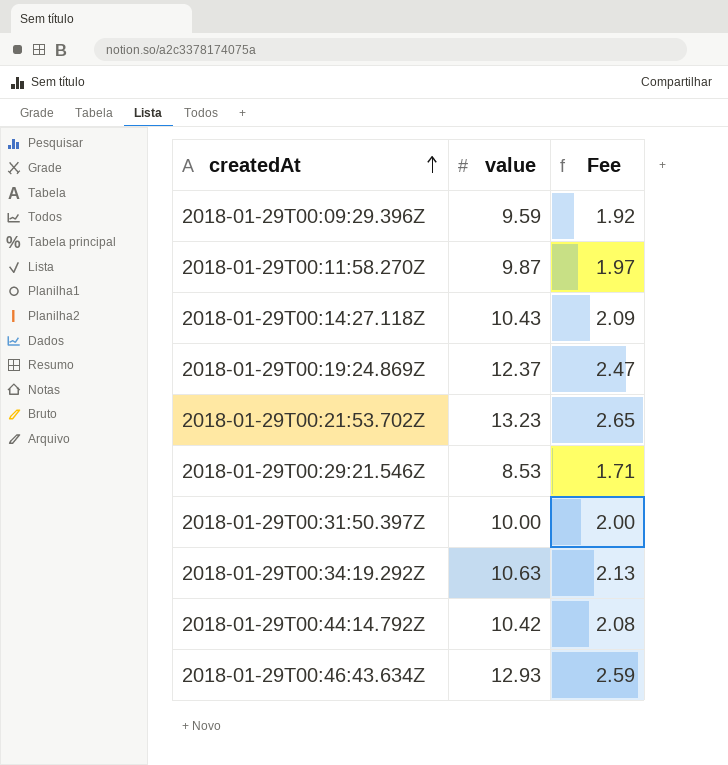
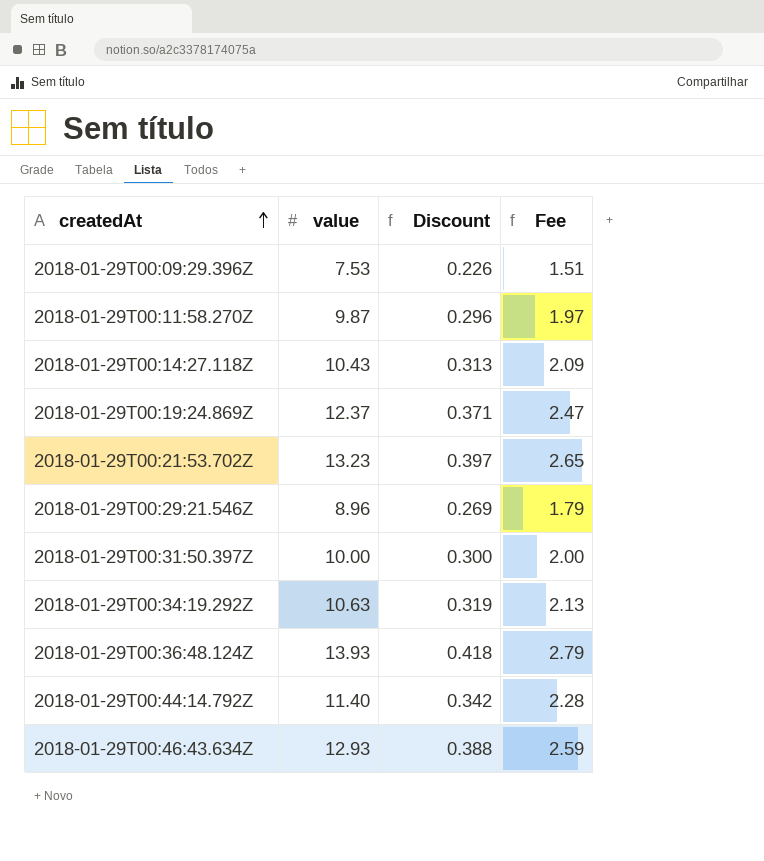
column Discount | formula: none -> [value] * 0.03
2018-01-29T00:09:29.396Z | value: 9.59 -> 7.53
2018-01-29T00:09:29.396Z | Fee: 1.92 -> 1.51
2018-01-29T00:29:21.546Z | value: 8.53 -> 8.96
2018-01-29T00:29:21.546Z | Fee: 1.71 -> 1.79
row 2018-01-29T00:36:48.124Z: none -> 13.93 | 0.418 | 2.79
2018-01-29T00:44:14.792Z | value: 10.42 -> 11.40
2018-01-29T00:44:14.792Z | Fee: 2.08 -> 2.28

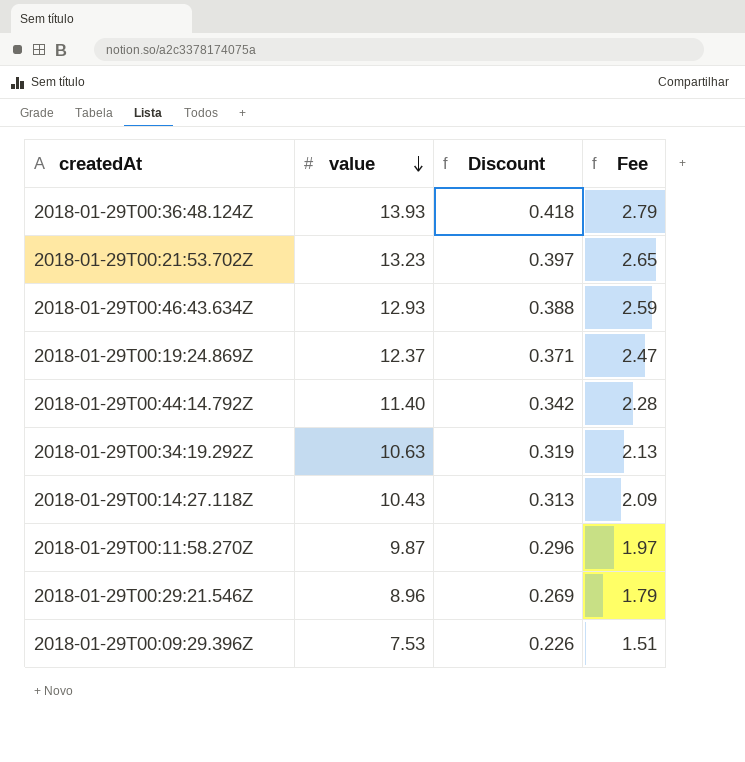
row order: createdAt ascending -> value descending
row 2018-01-29T00:31:50.397Z: 10.00 | 0.300 | 2.00 -> none

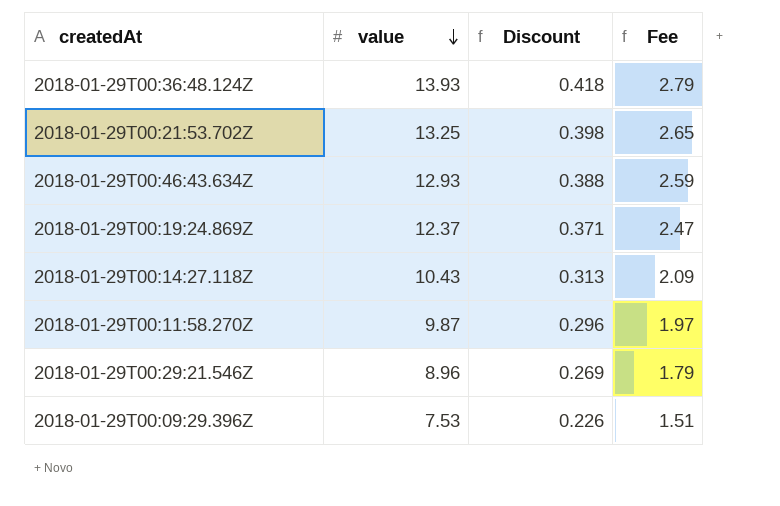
row 2018-01-29T00:44:14.792Z: 11.40 | 0.342 | 2.28 -> none
row 2018-01-29T00:34:19.292Z: 10.63 | 0.319 | 2.13 -> none
2018-01-29T00:21:53.702Z | value: 13.23 -> 13.25
2018-01-29T00:21:53.702Z | Discount: 0.397 -> 0.398

